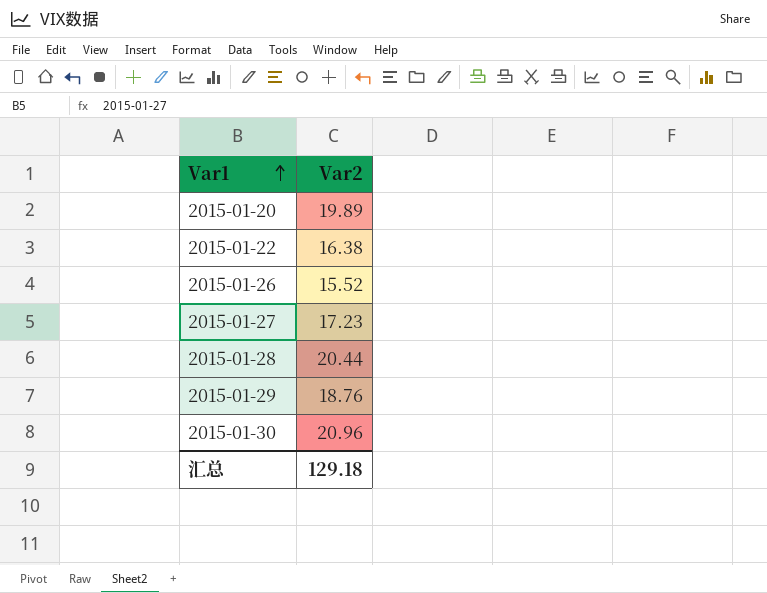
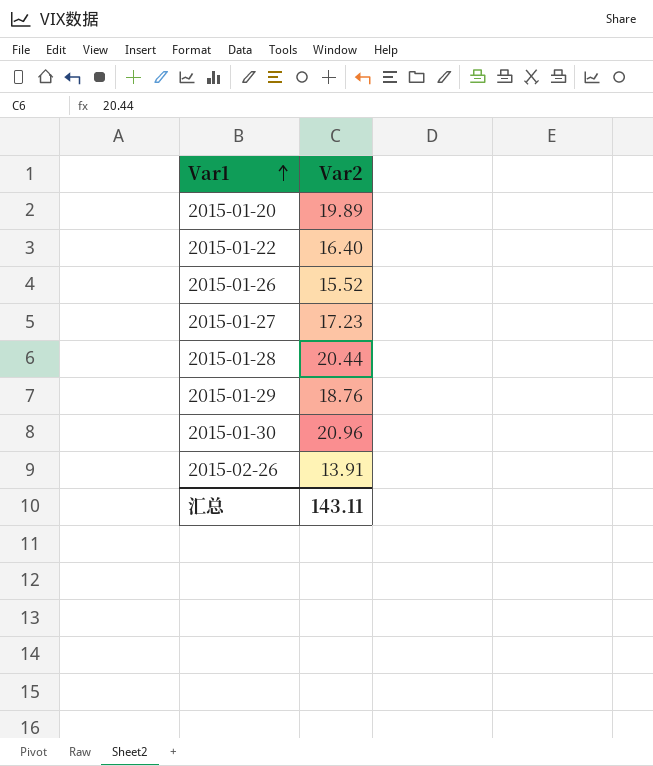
2015-01-22 | Var2: 16.38 -> 16.40
row 2015-02-26: none -> 13.91
汇总 | Var2: 129.18 -> 143.11

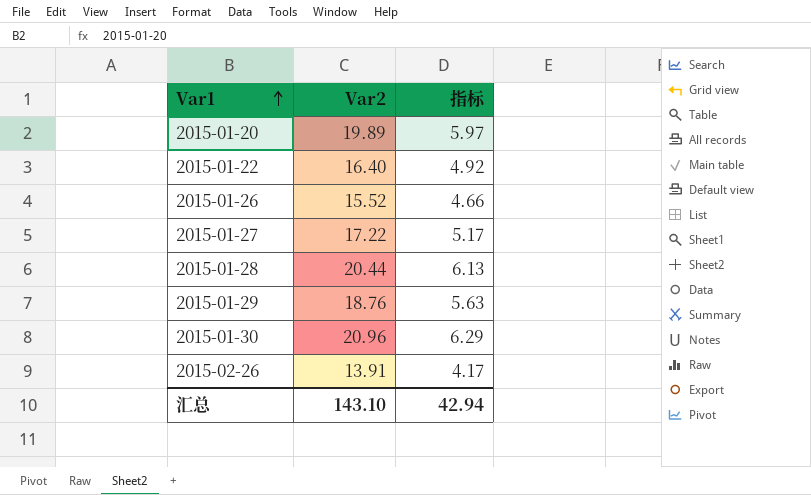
column 指标 | formula: none -> [Var2] * 0.3
2015-01-27 | Var2: 17.23 -> 17.22
汇总 | Var2: 143.11 -> 143.10

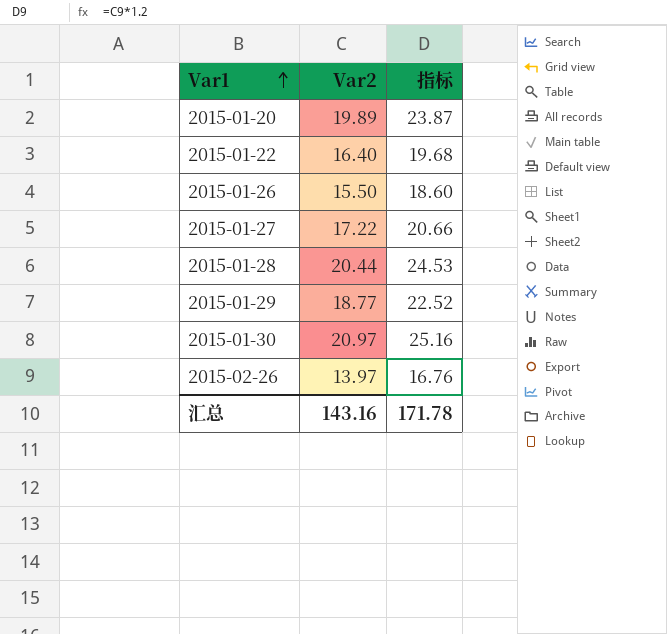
column 指标 | formula: [Var2] * 0.3 -> [Var2] * 1.2
2015-01-26 | Var2: 15.52 -> 15.50
2015-01-29 | Var2: 18.76 -> 18.77
2015-01-30 | Var2: 20.96 -> 20.97
2015-02-26 | Var2: 13.91 -> 13.97
汇总 | Var2: 143.10 -> 143.16
汇总 | 指标: 42.94 -> 171.78

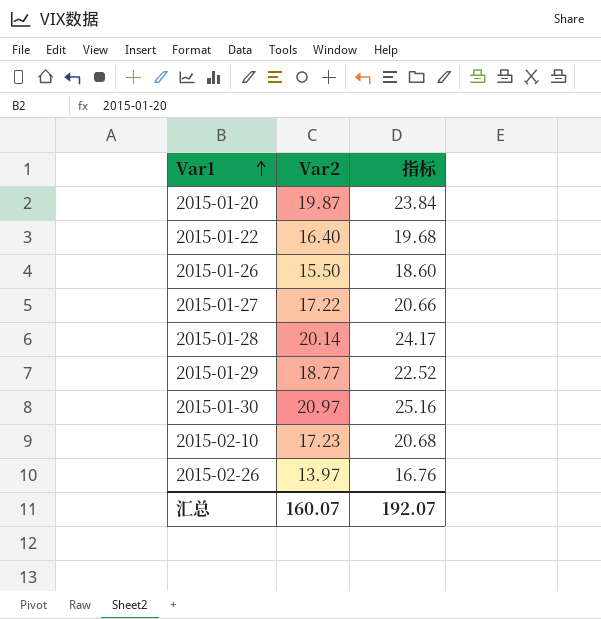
2015-01-20 | Var2: 19.89 -> 19.87
2015-01-20 | 指标: 23.87 -> 23.84
2015-01-28 | Var2: 20.44 -> 20.14
2015-01-28 | 指标: 24.53 -> 24.17
row 2015-02-10: none -> 17.23 | 20.68
汇总 | Var2: 143.16 -> 160.07
汇总 | 指标: 171.78 -> 192.07

